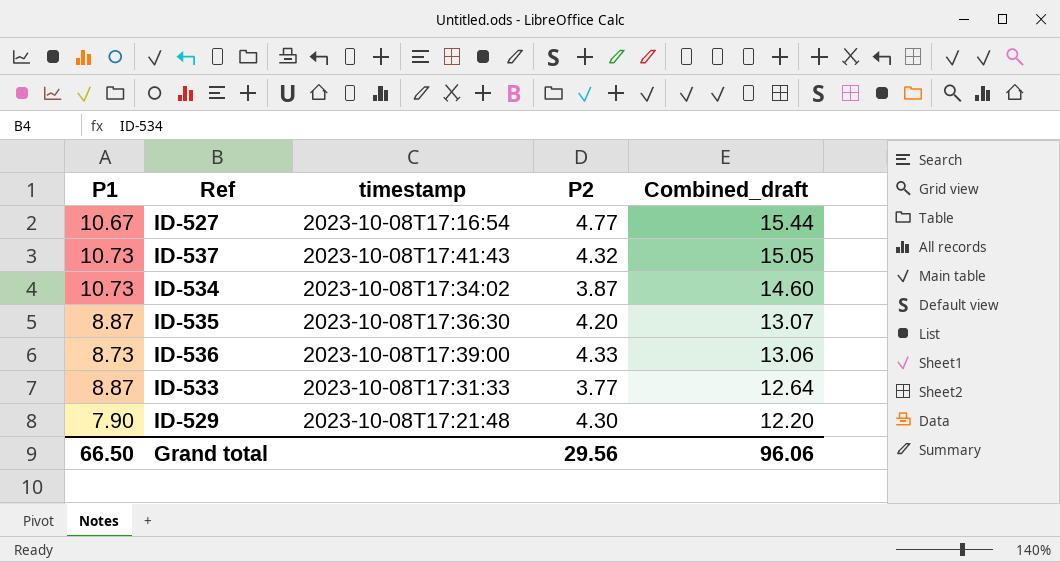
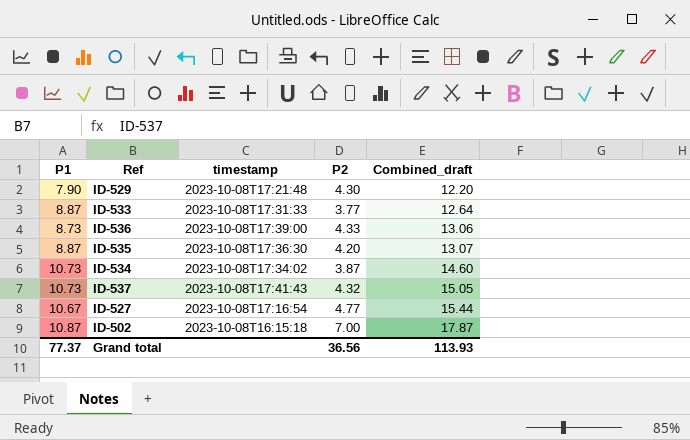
row order: Combined_draft descending -> Combined_draft ascending
row ID-502: none -> 10.87 | 2023-10-08T16:15:18 | 7.00 | 17.87
Grand total | P1: 66.50 -> 77.37
Grand total | P2: 29.56 -> 36.56
Grand total | Combined_draft: 96.06 -> 113.93

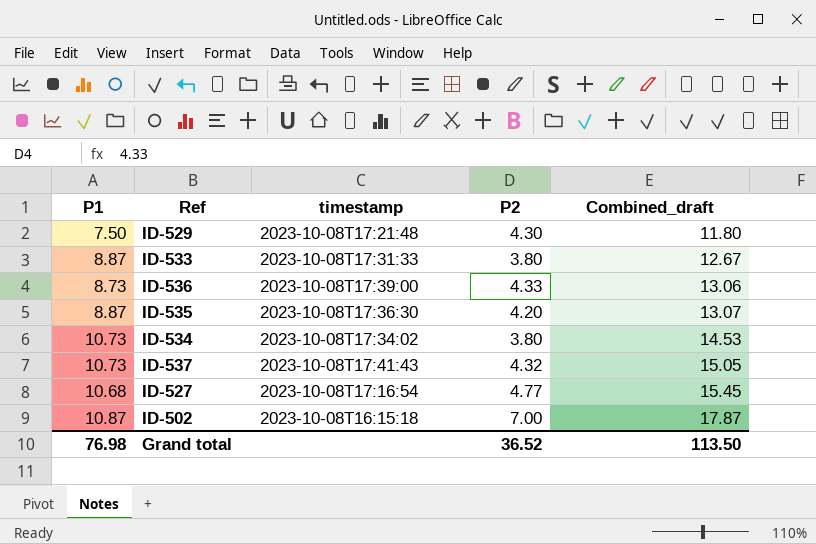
ID-529 | P1: 7.90 -> 7.50
ID-529 | Combined_draft: 12.20 -> 11.80
ID-533 | P2: 3.77 -> 3.80
ID-533 | Combined_draft: 12.64 -> 12.67
ID-534 | P2: 3.87 -> 3.80
ID-534 | Combined_draft: 14.60 -> 14.53
ID-527 | P1: 10.67 -> 10.68
ID-527 | Combined_draft: 15.44 -> 15.45
Grand total | P1: 77.37 -> 76.98
Grand total | P2: 36.56 -> 36.52
Grand total | Combined_draft: 113.93 -> 113.50

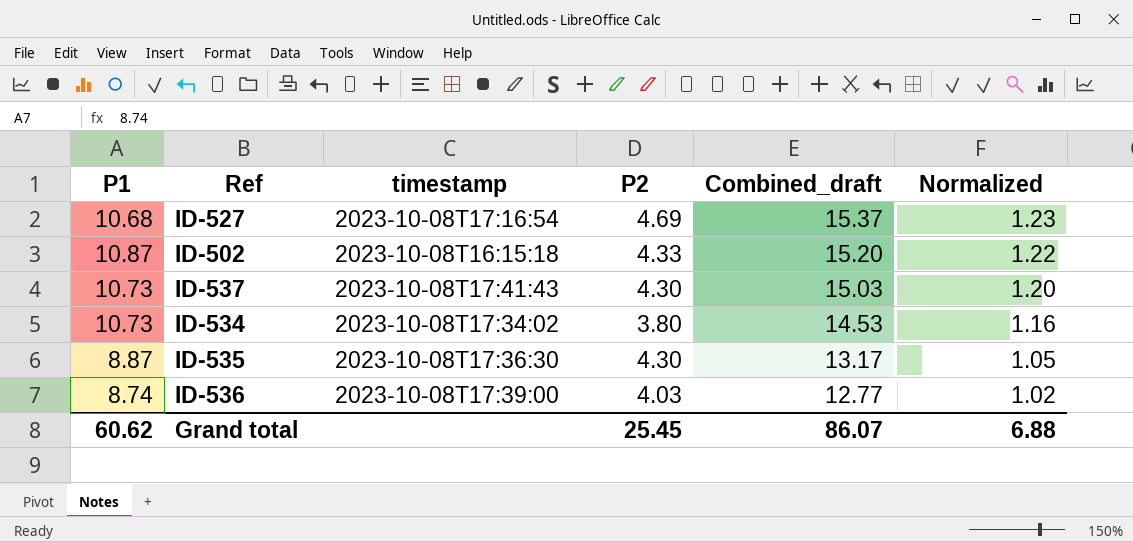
row order: Combined_draft ascending -> Combined_draft descending
column Normalized | formula: none -> [Combined_draft] * 0.08
row ID-529: 7.50 | 2023-10-08T17:21:48 | 4.30 | 11.80 -> none
row ID-533: 8.87 | 2023-10-08T17:31:33 | 3.80 | 12.67 -> none
ID-527 | P2: 4.77 -> 4.69
ID-527 | Combined_draft: 15.45 -> 15.37
ID-502 | P2: 7.00 -> 4.33
ID-502 | Combined_draft: 17.87 -> 15.20
ID-537 | P2: 4.32 -> 4.30
ID-537 | Combined_draft: 15.05 -> 15.03
ID-535 | P2: 4.20 -> 4.30
ID-535 | Combined_draft: 13.07 -> 13.17
ID-536 | P1: 8.73 -> 8.74
ID-536 | P2: 4.33 -> 4.03
ID-536 | Combined_draft: 13.06 -> 12.77
Grand total | P1: 76.98 -> 60.62
Grand total | P2: 36.52 -> 25.45
Grand total | Combined_draft: 113.50 -> 86.07

